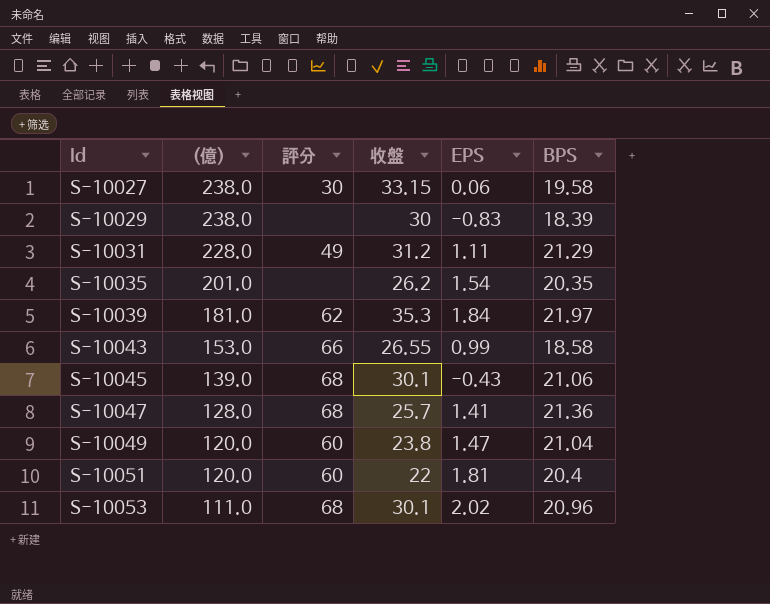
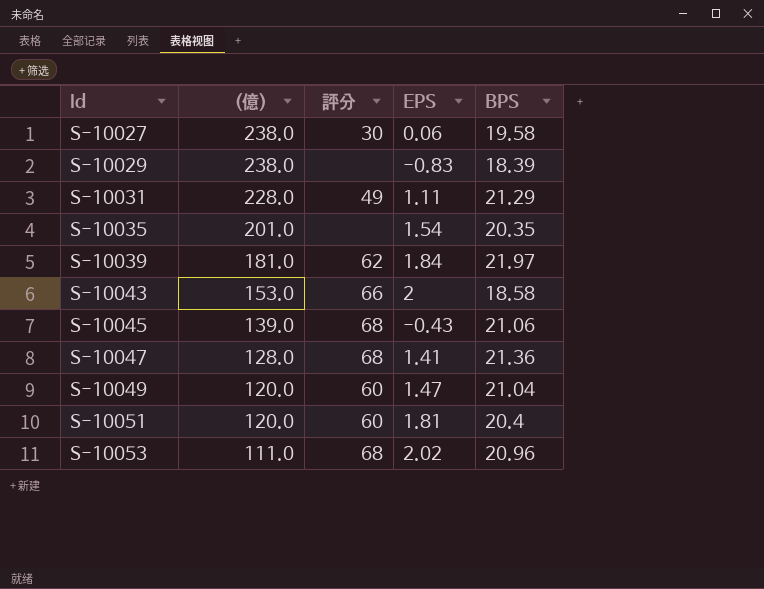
column 收盤 | position: 4 -> none
S-10043 | EPS: 0.99 -> 2

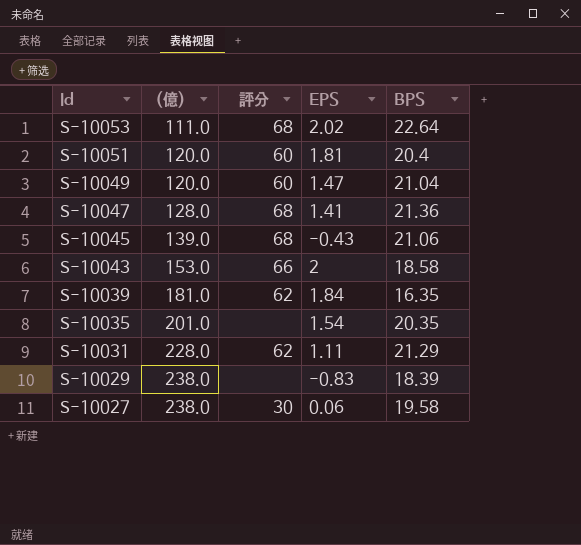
row order: Id ascending -> Id descending
S-10053 | BPS: 20.96 -> 22.64
S-10039 | BPS: 21.97 -> 16.35
S-10031 | 評分: 49 -> 62

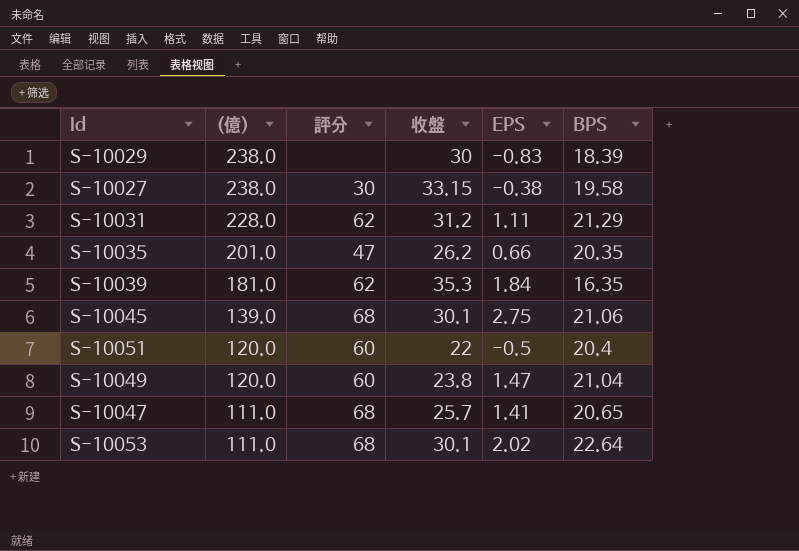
row order: Id descending -> (億) descending
column 收盤 | position: none -> 4
row S-10043: 153.0 | 66 | 2 | 18.58 -> none
S-10027 | EPS: 0.06 -> -0.38
S-10035 | 評分: none -> 47
S-10035 | EPS: 1.54 -> 0.66
S-10045 | EPS: -0.43 -> 2.75
S-10051 | EPS: 1.81 -> -0.5
S-10047 | (億): 128.0 -> 111.0
S-10047 | BPS: 21.36 -> 20.65

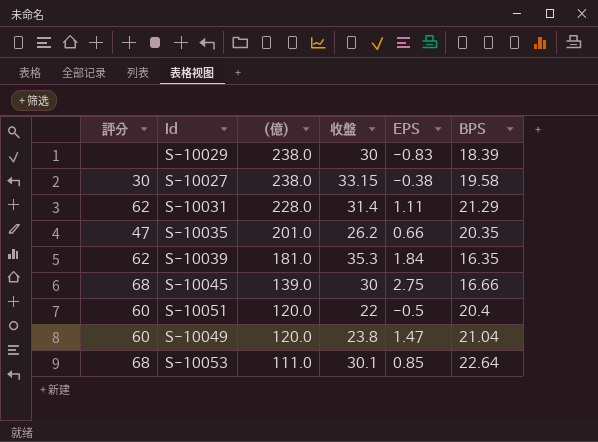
column 評分 | position: 3 -> 1
row S-10047: 111.0 | 68 | 25.7 | 1.41 | 20.65 -> none
S-10031 | 收盤: 31.2 -> 31.4
S-10045 | 收盤: 30.1 -> 30
S-10045 | BPS: 21.06 -> 16.66
S-10053 | EPS: 2.02 -> 0.85

